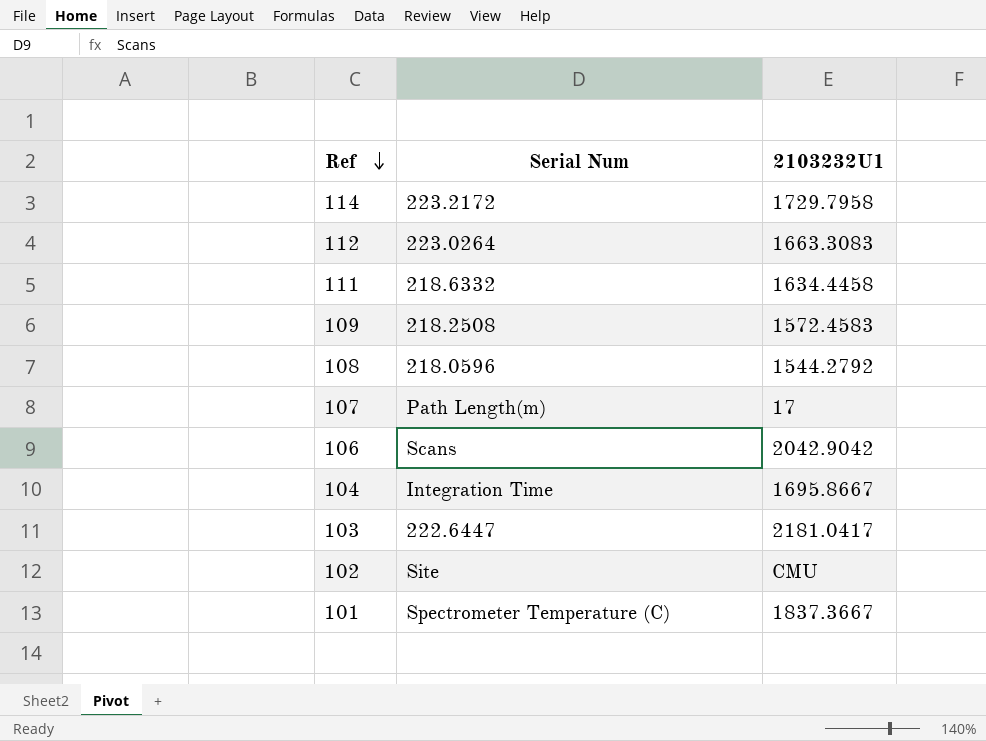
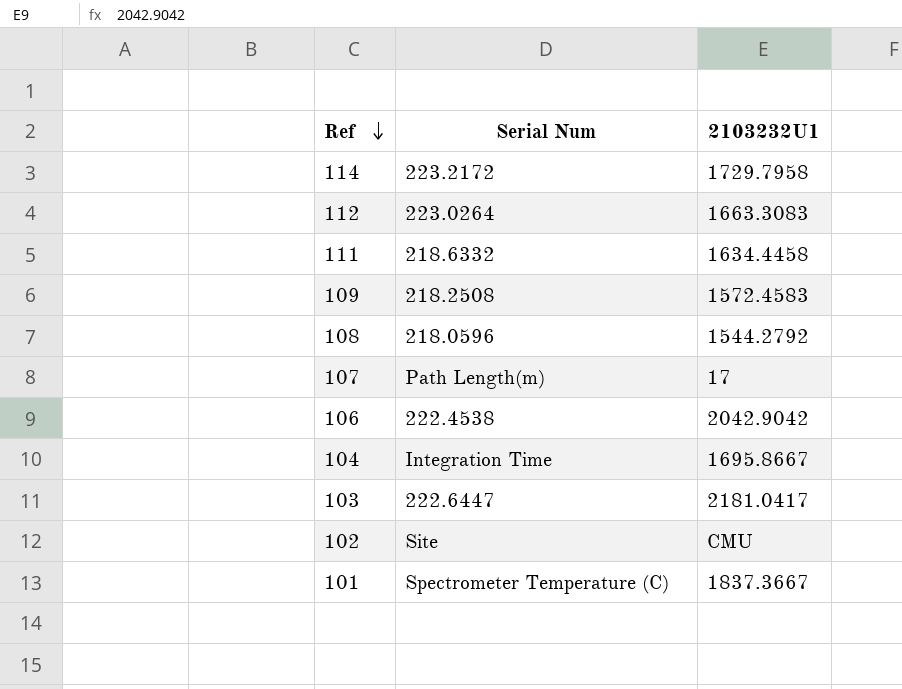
106 | Serial Num: Scans -> 222.4538

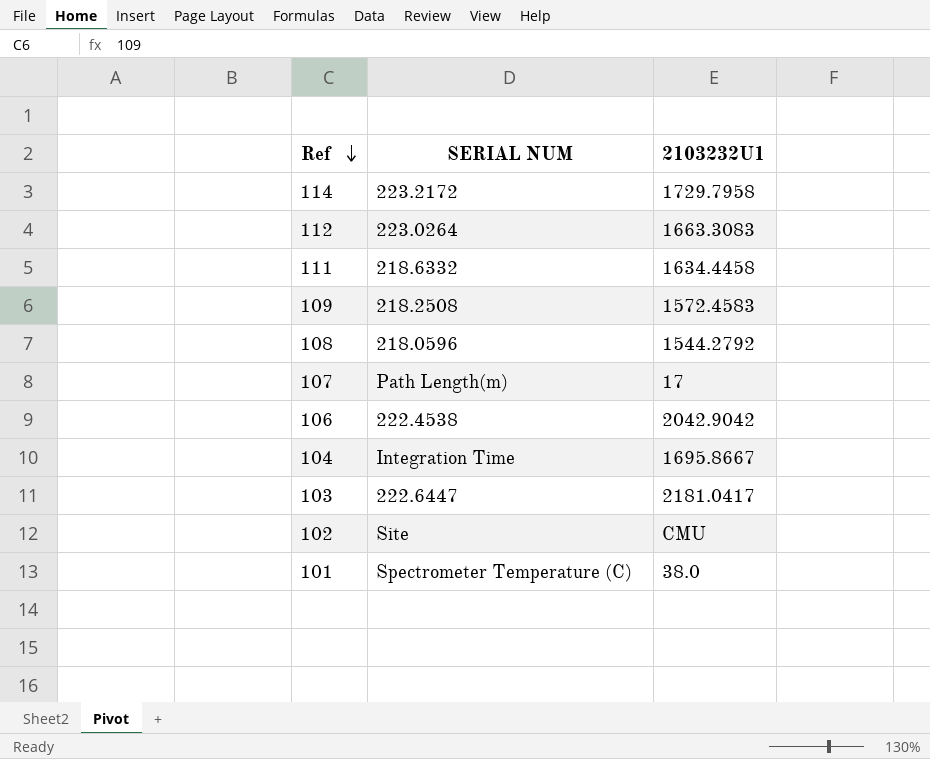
column name: Serial Num -> SERIAL NUM
101 | 2103232U1: 1837.3667 -> 38.0

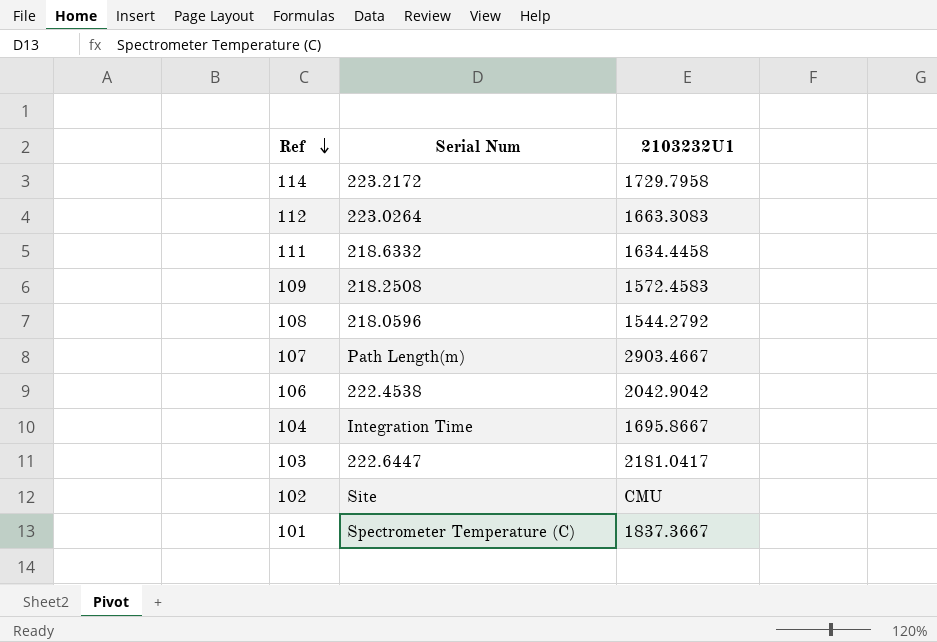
column name: SERIAL NUM -> Serial Num
107 | 2103232U1: 17 -> 2903.4667
101 | 2103232U1: 38.0 -> 1837.3667

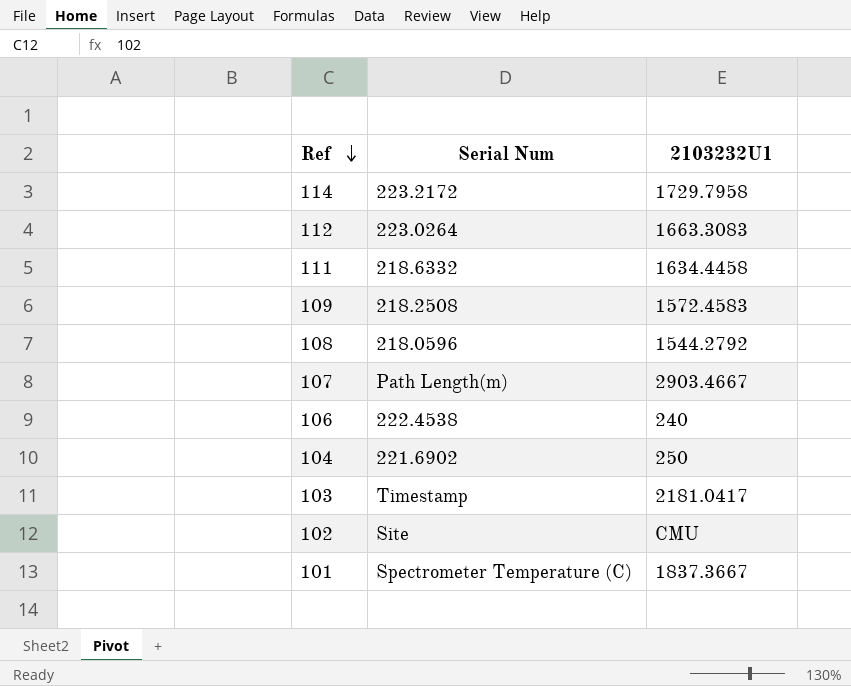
106 | 2103232U1: 2042.9042 -> 240
104 | Serial Num: Integration Time -> 221.6902
104 | 2103232U1: 1695.8667 -> 250
103 | Serial Num: 222.6447 -> Timestamp

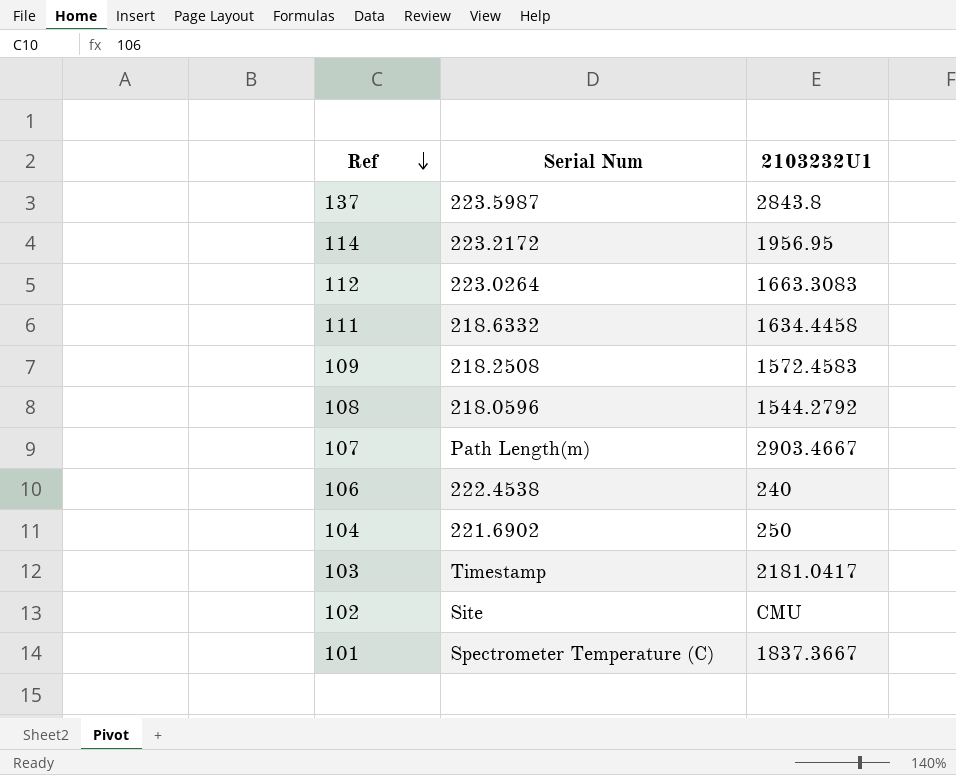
row 137: none -> 223.5987 | 2843.8
114 | 2103232U1: 1729.7958 -> 1956.95

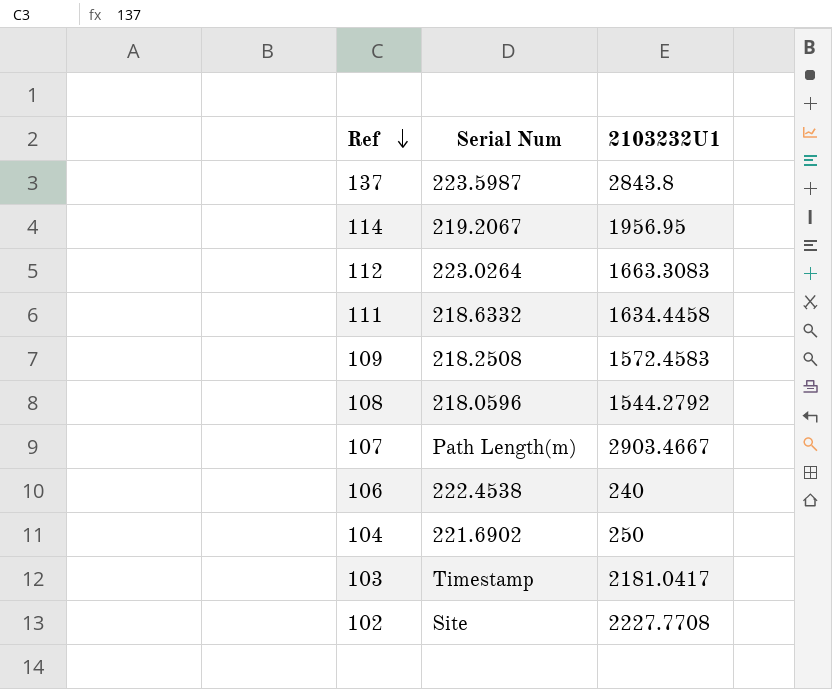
row 101: Spectrometer Temperature (C) | 1837.3667 -> none
114 | Serial Num: 223.2172 -> 219.2067
102 | 2103232U1: CMU -> 2227.7708

